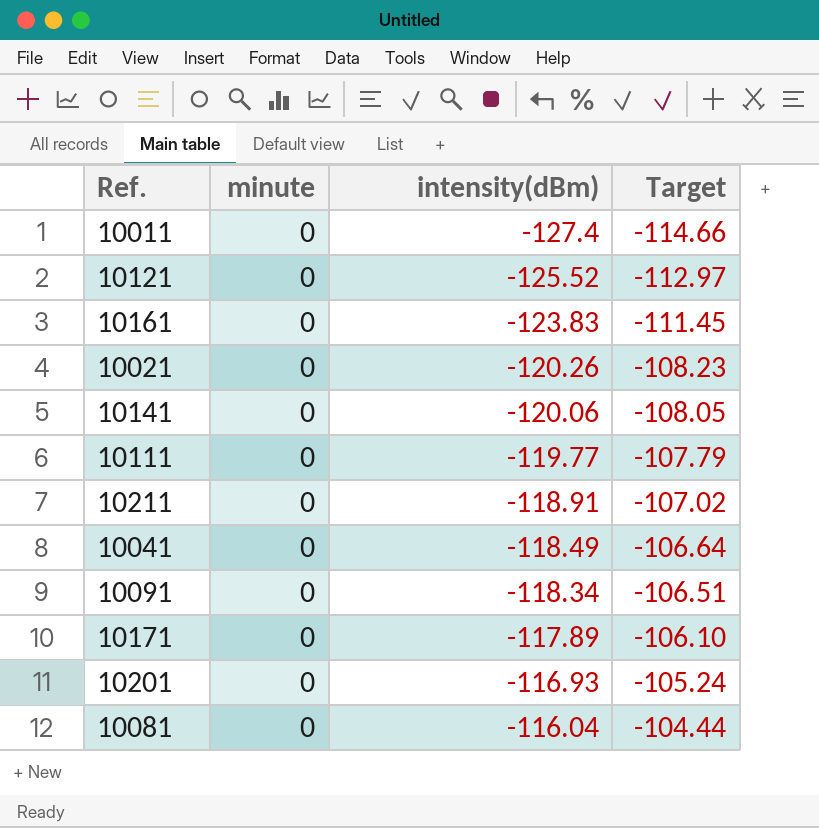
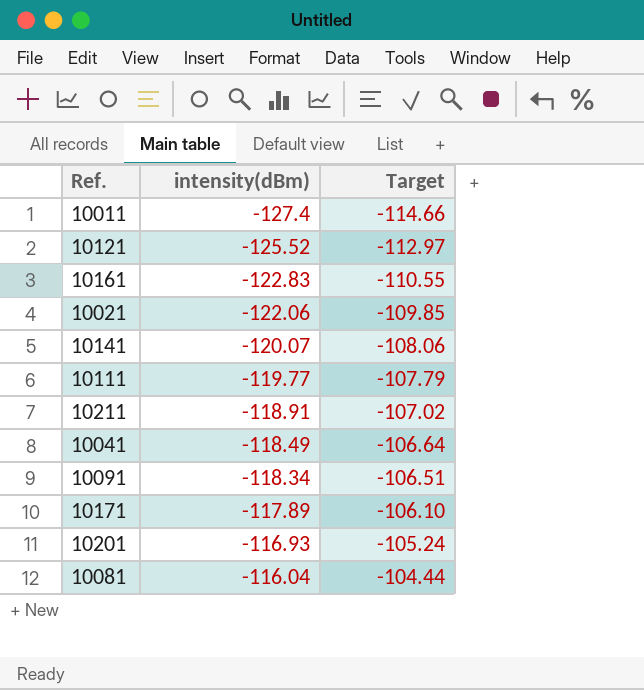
column minute | position: 2 -> none
10161 | intensity(dBm): -123.83 -> -122.83
10161 | Target: -111.45 -> -110.55
10021 | intensity(dBm): -120.26 -> -122.06
10021 | Target: -108.23 -> -109.85
10141 | intensity(dBm): -120.06 -> -120.07
10141 | Target: -108.05 -> -108.06

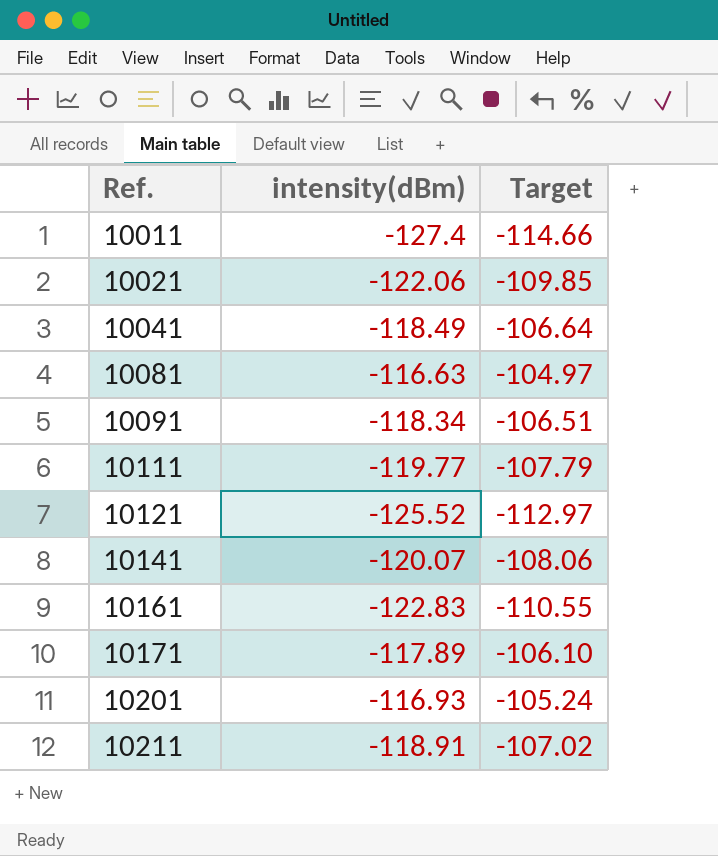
row order: intensity(dBm) ascending -> Ref. ascending
10081 | intensity(dBm): -116.04 -> -116.63
10081 | Target: -104.44 -> -104.97

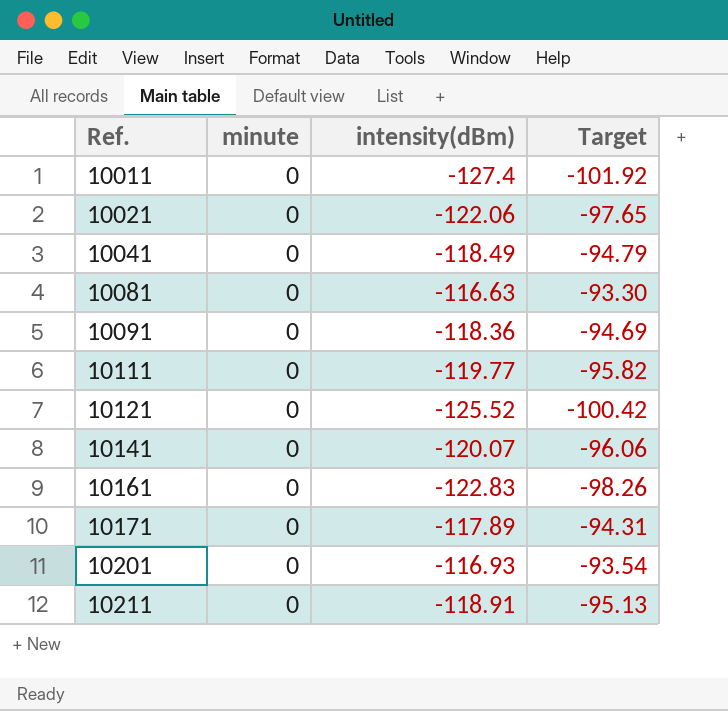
column minute | position: none -> 2
column Target | formula: [intensity(dBm)] * 0.9 -> [intensity(dBm)] * 0.8
10091 | intensity(dBm): -118.34 -> -118.36

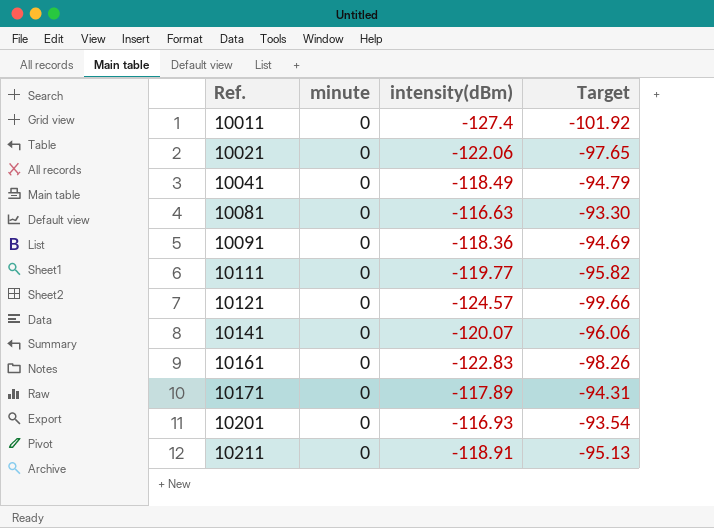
10121 | intensity(dBm): -125.52 -> -124.57
10121 | Target: -100.42 -> -99.66

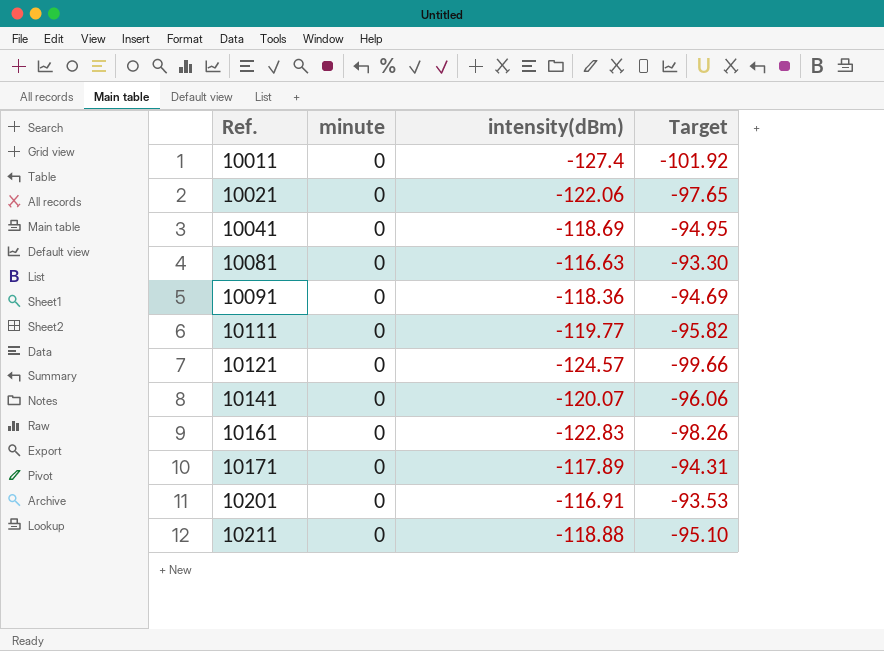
10041 | intensity(dBm): -118.49 -> -118.69
10041 | Target: -94.79 -> -94.95
10201 | intensity(dBm): -116.93 -> -116.91
10201 | Target: -93.54 -> -93.53
10211 | intensity(dBm): -118.91 -> -118.88
10211 | Target: -95.13 -> -95.10

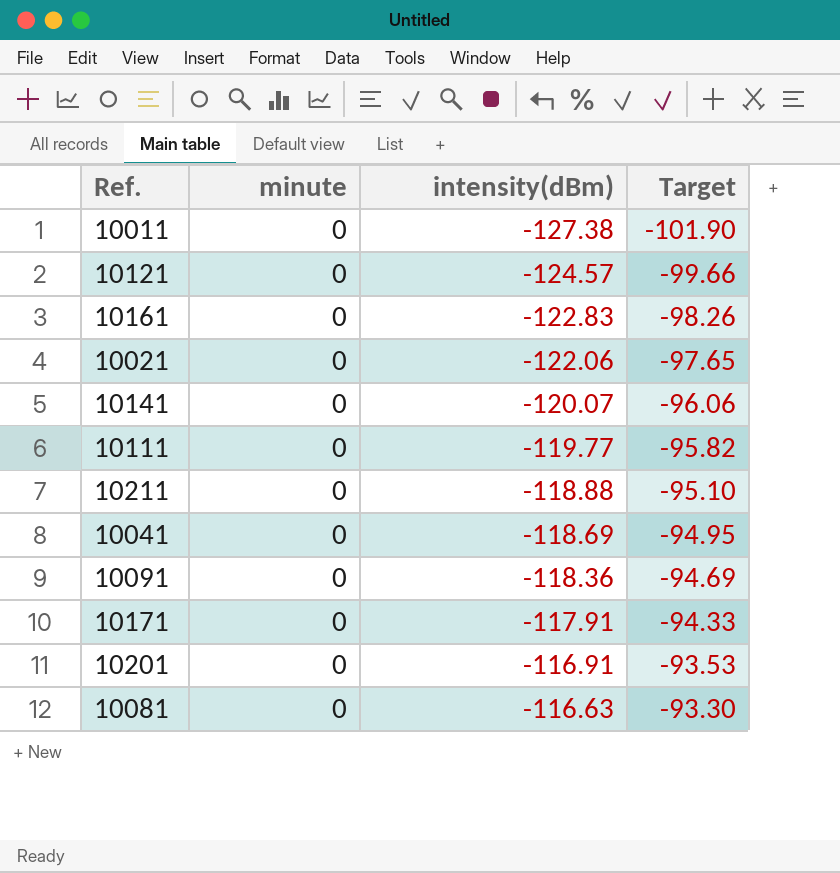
row order: Ref. ascending -> intensity(dBm) ascending
10011 | intensity(dBm): -127.4 -> -127.38
10011 | Target: -101.92 -> -101.90
10171 | intensity(dBm): -117.89 -> -117.91
10171 | Target: -94.31 -> -94.33

